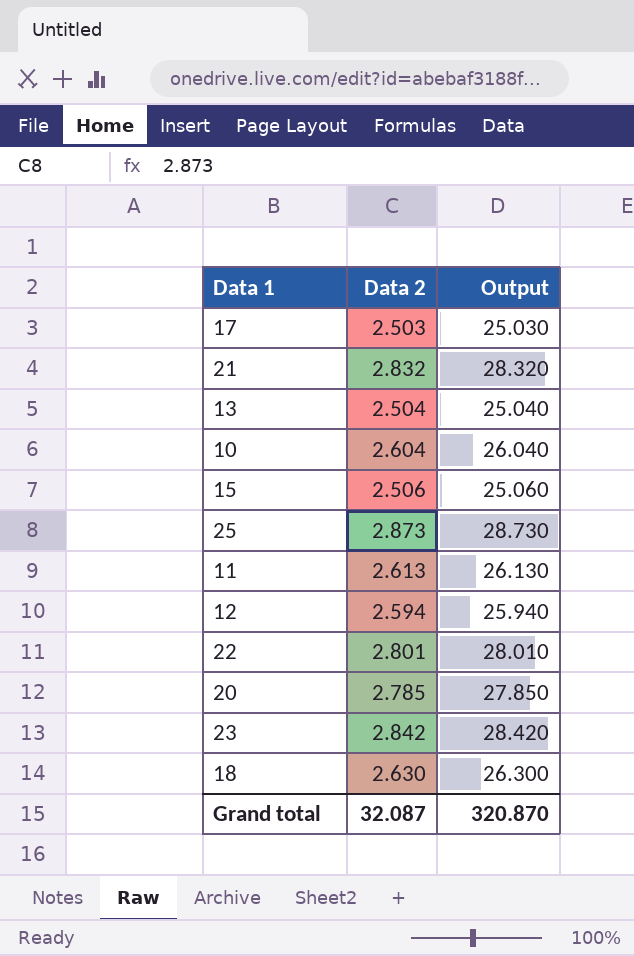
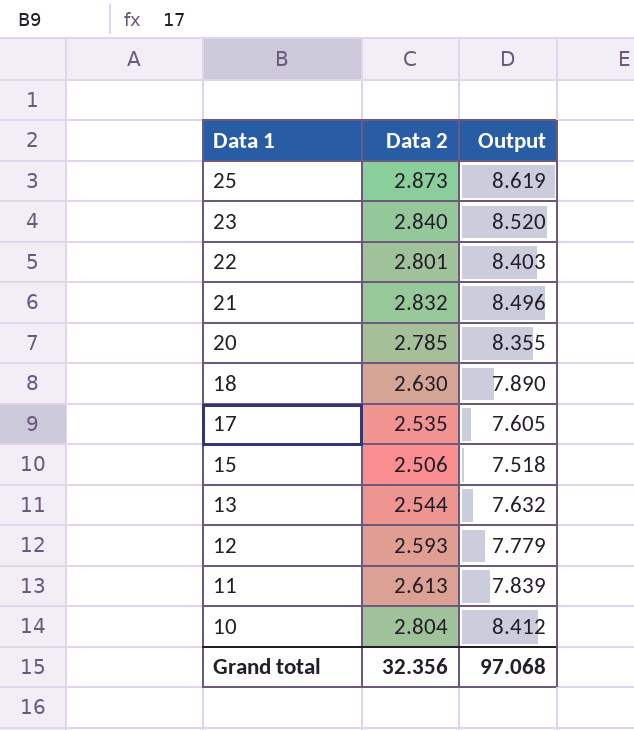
row order: none -> Data 1 descending
column Output | formula: [Data 2] * 10 -> [Data 2] * 3
23 | Data 2: 2.842 -> 2.840
17 | Data 2: 2.503 -> 2.535
13 | Data 2: 2.504 -> 2.544
12 | Data 2: 2.594 -> 2.593
10 | Data 2: 2.604 -> 2.804
Grand total | Data 2: 32.087 -> 32.356
Grand total | Output: 320.870 -> 97.068

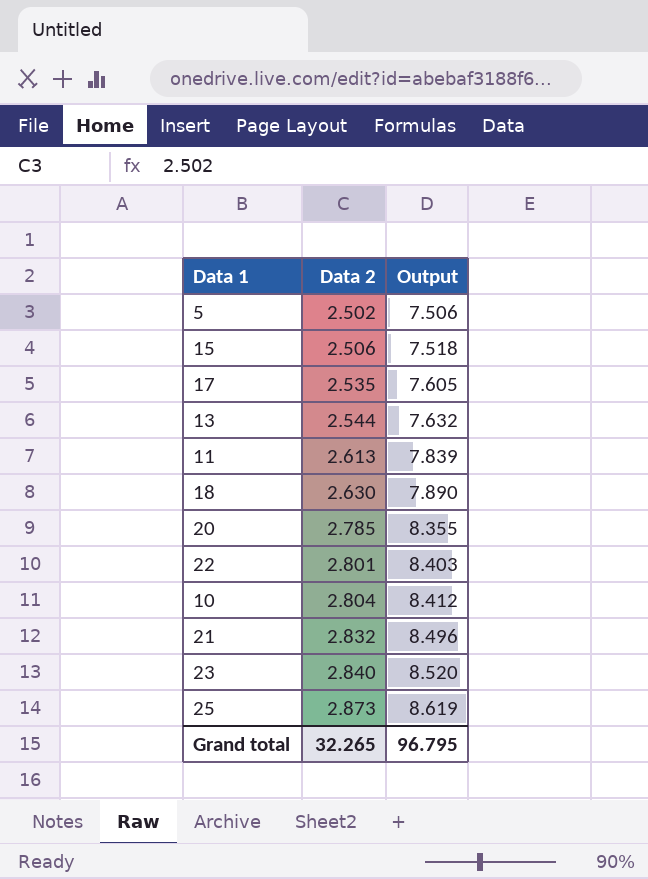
row order: Data 1 descending -> Data 2 ascending
row 12: 2.593 | 7.779 -> none
row 5: none -> 2.502 | 7.506
Grand total | Data 2: 32.356 -> 32.265
Grand total | Output: 97.068 -> 96.795

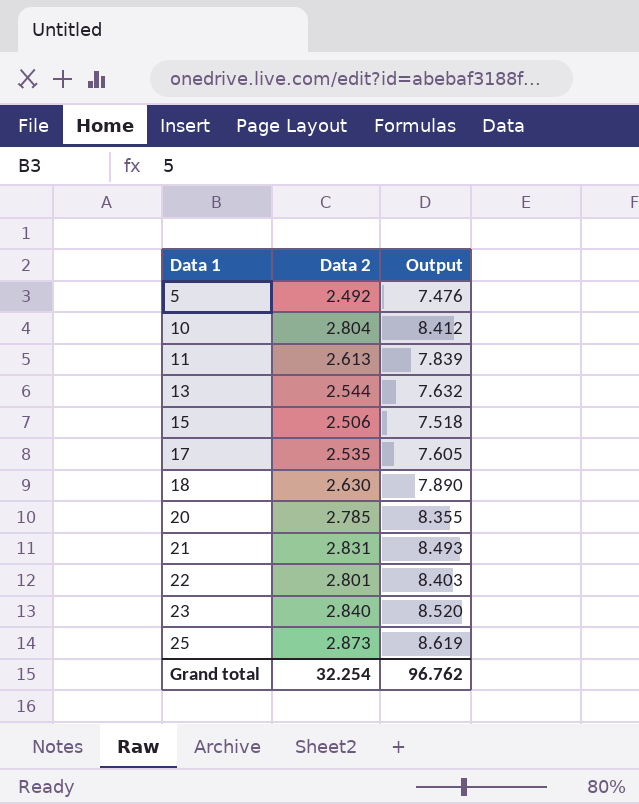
row order: Data 2 ascending -> Data 1 ascending
5 | Data 2: 2.502 -> 2.492
5 | Output: 7.506 -> 7.476
21 | Data 2: 2.832 -> 2.831
21 | Output: 8.496 -> 8.493
Grand total | Data 2: 32.265 -> 32.254
Grand total | Output: 96.795 -> 96.762

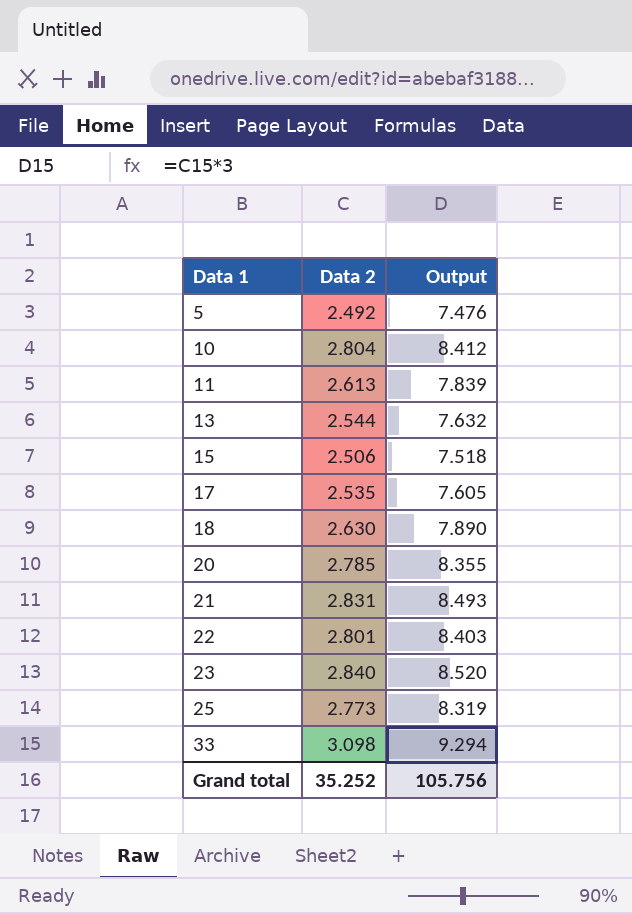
25 | Data 2: 2.873 -> 2.773
25 | Output: 8.619 -> 8.319
row 33: none -> 3.098 | 9.294
Grand total | Data 2: 32.254 -> 35.252
Grand total | Output: 96.762 -> 105.756

